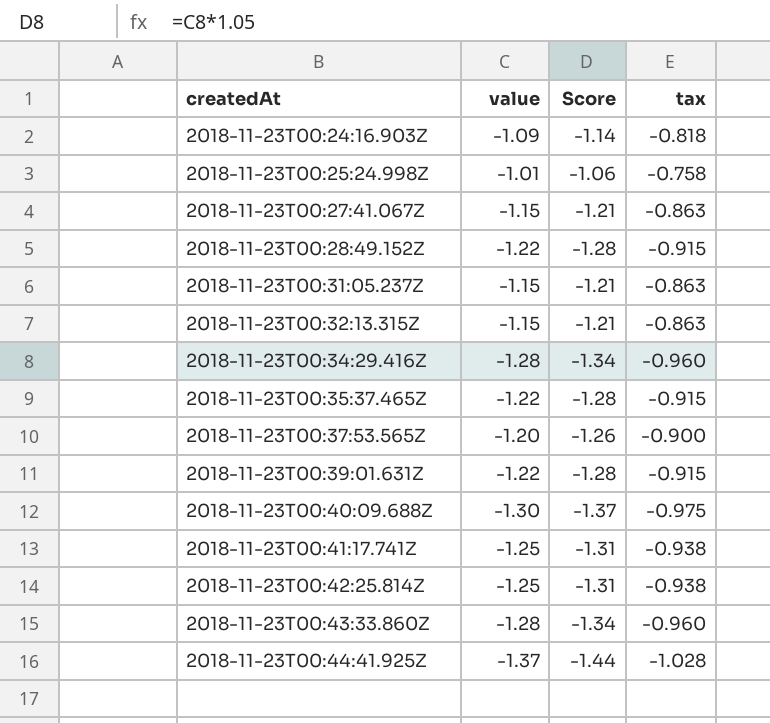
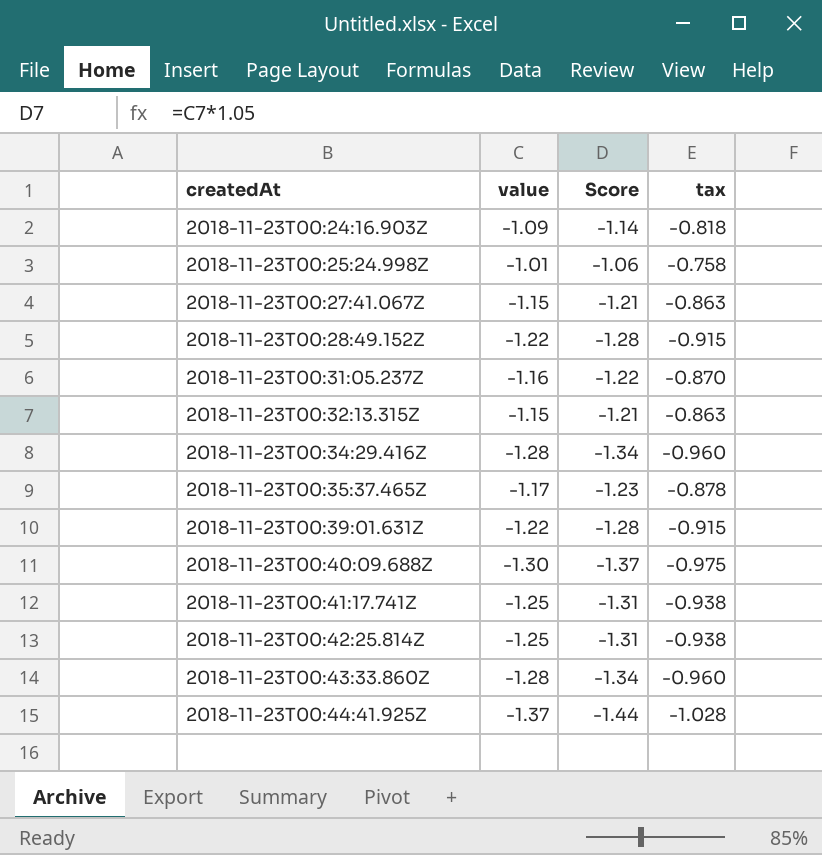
row 2018-11-23T00:37:53.565Z: -1.20 | -1.26 | -0.900 -> none
2018-11-23T00:31:05.237Z | value: -1.15 -> -1.16
2018-11-23T00:31:05.237Z | Score: -1.21 -> -1.22
2018-11-23T00:31:05.237Z | tax: -0.863 -> -0.870
2018-11-23T00:35:37.465Z | value: -1.22 -> -1.17
2018-11-23T00:35:37.465Z | Score: -1.28 -> -1.23
2018-11-23T00:35:37.465Z | tax: -0.915 -> -0.878

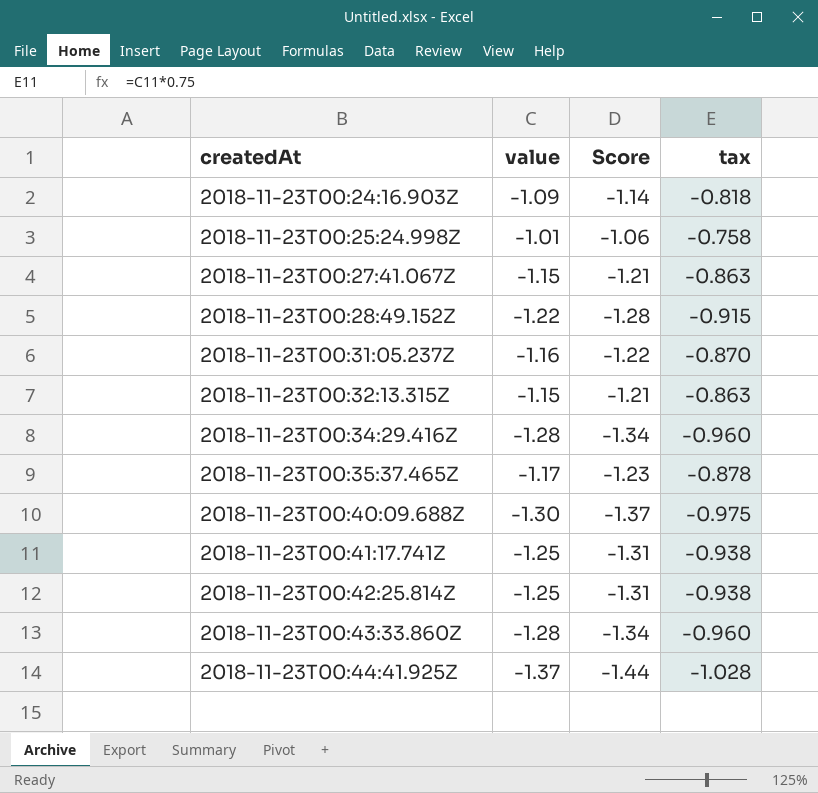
row 2018-11-23T00:39:01.631Z: -1.22 | -1.28 | -0.915 -> none

